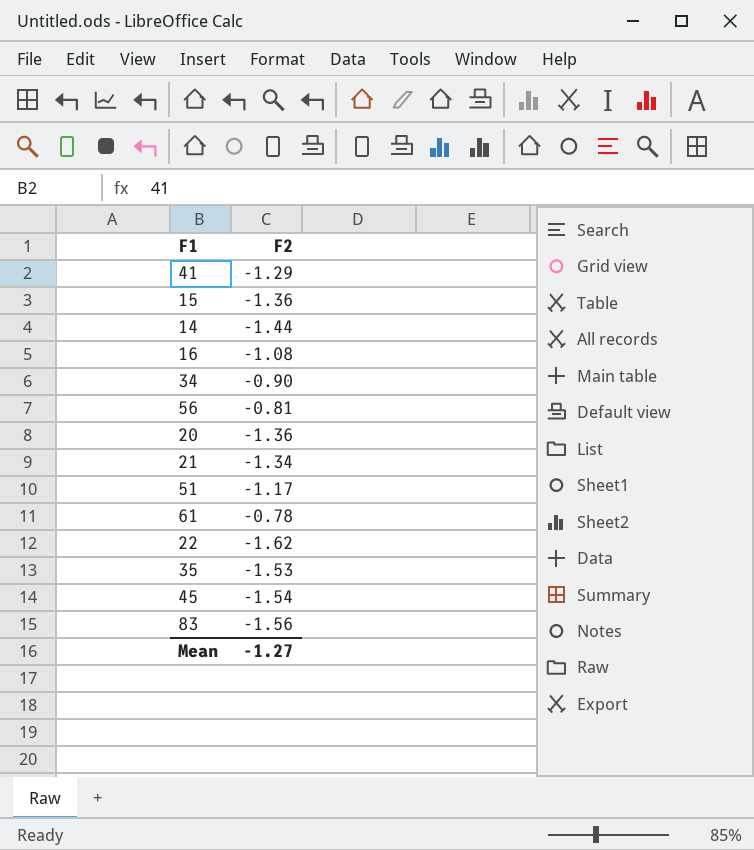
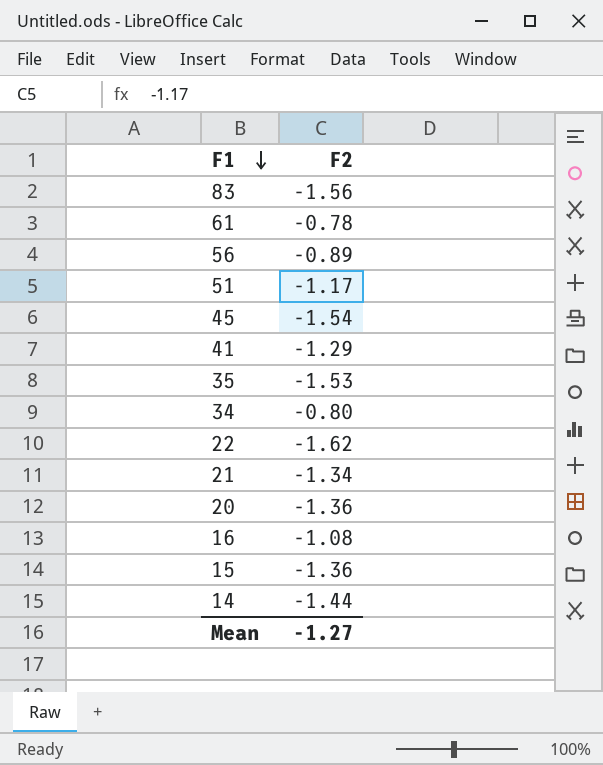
row order: none -> F1 descending
56 | F2: -0.81 -> -0.89
34 | F2: -0.90 -> -0.80

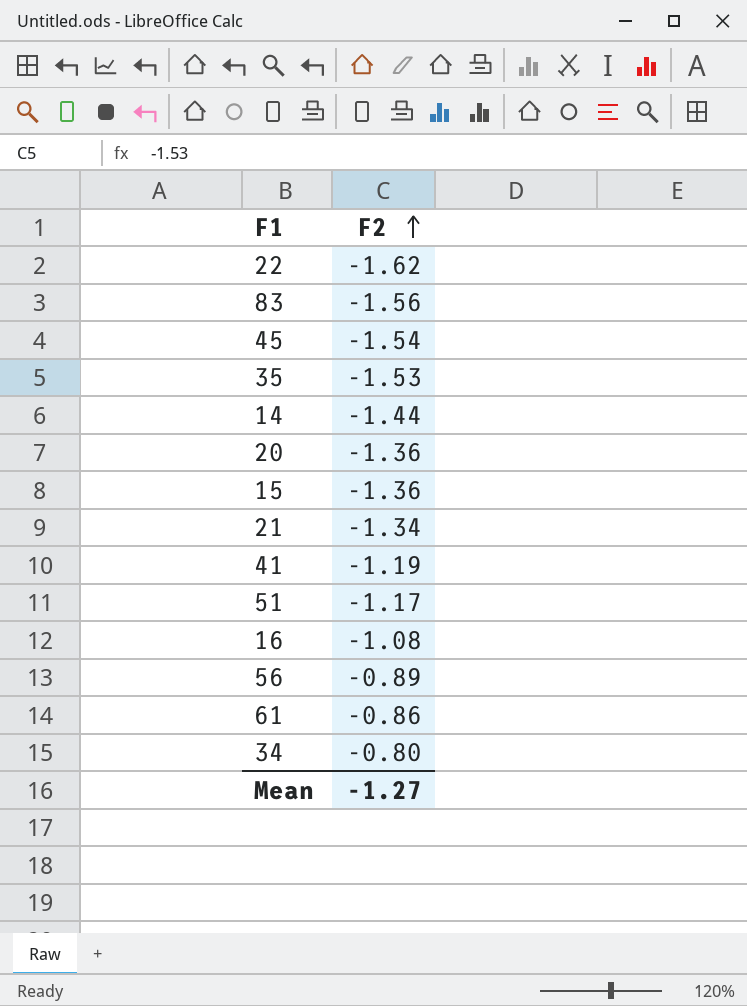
row order: F1 descending -> F2 ascending
41 | F2: -1.29 -> -1.19
61 | F2: -0.78 -> -0.86

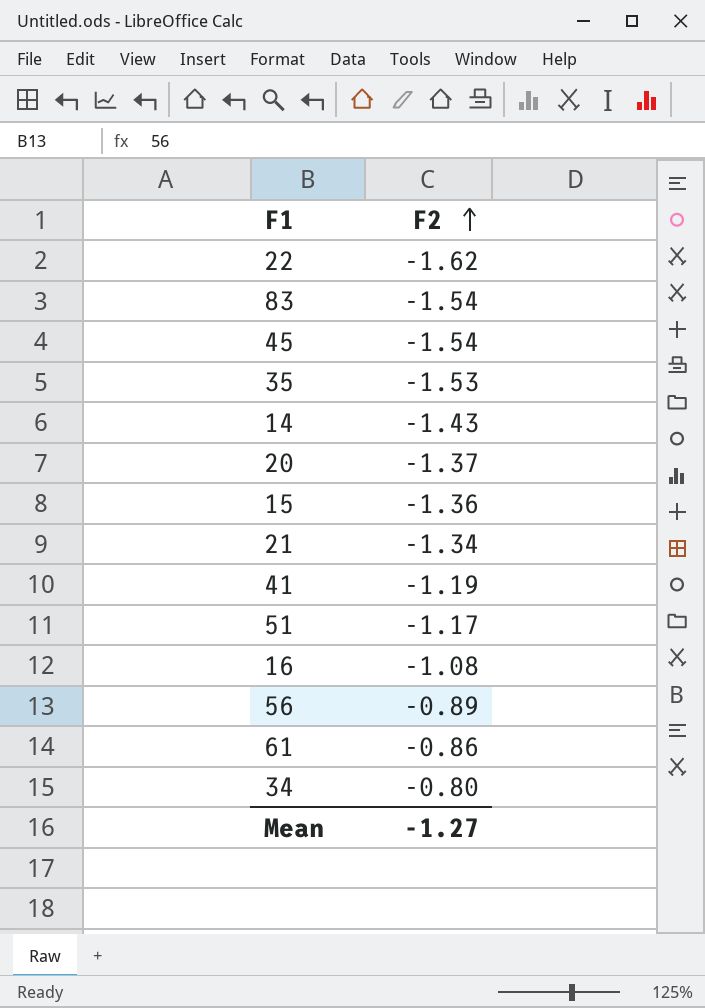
83 | F2: -1.56 -> -1.54
14 | F2: -1.44 -> -1.43
20 | F2: -1.36 -> -1.37

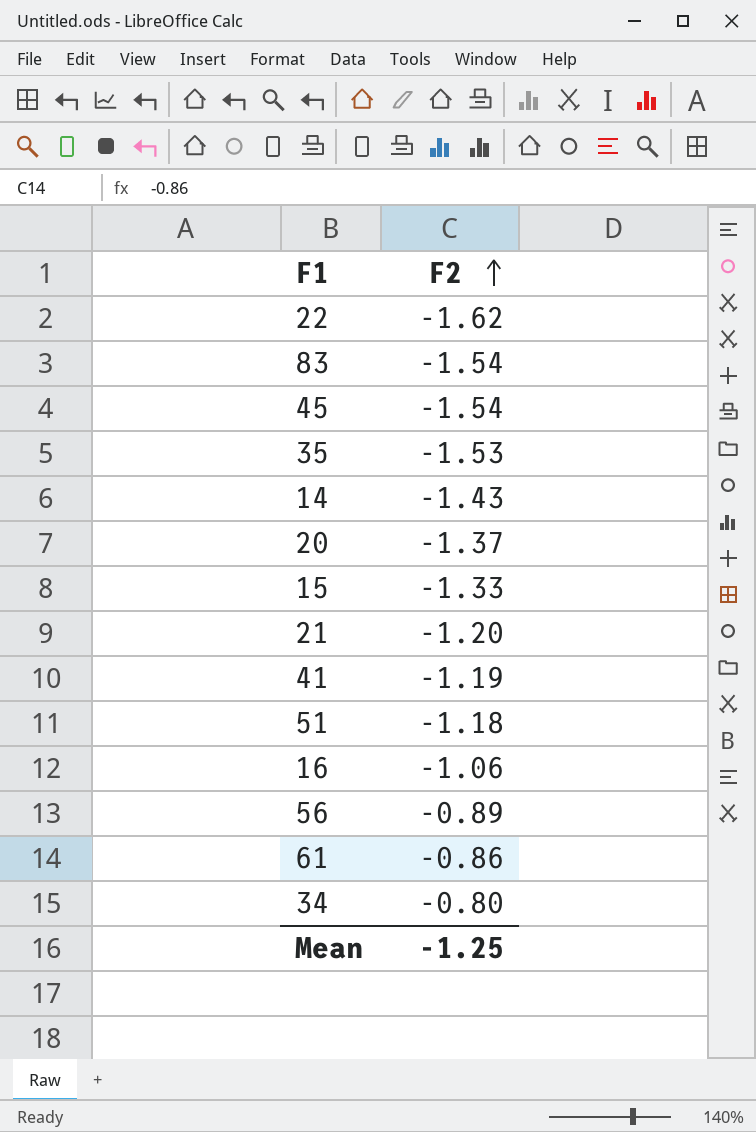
15 | F2: -1.36 -> -1.33
21 | F2: -1.34 -> -1.20
51 | F2: -1.17 -> -1.18
16 | F2: -1.08 -> -1.06
Mean | F2: -1.27 -> -1.25

